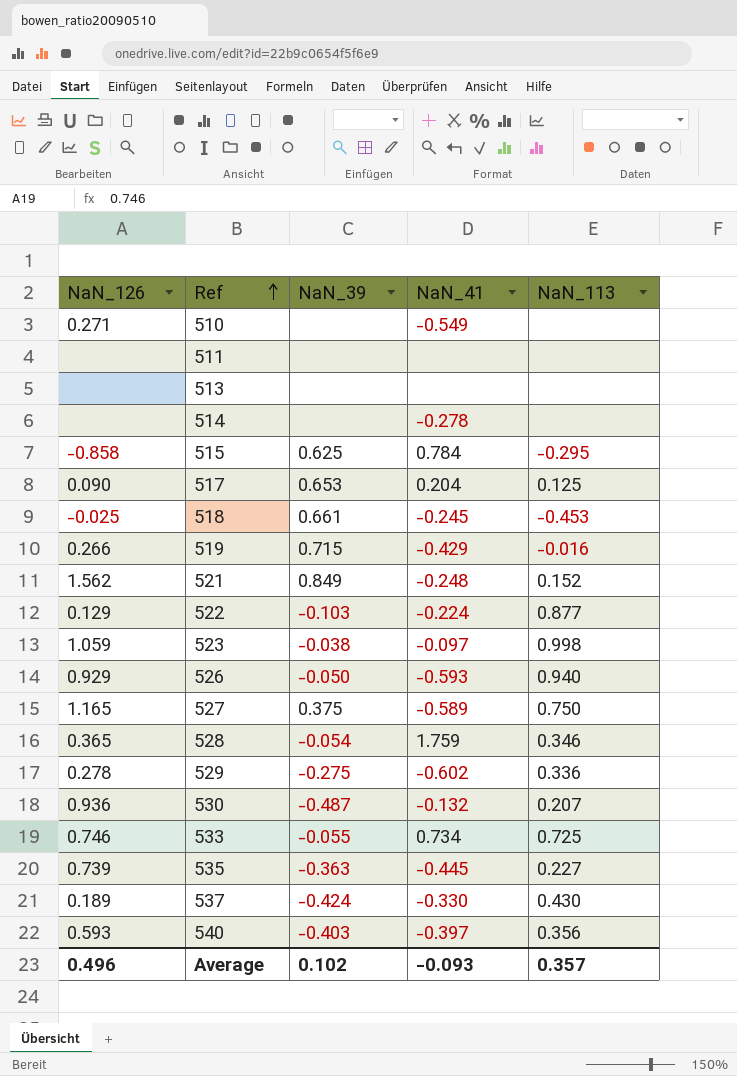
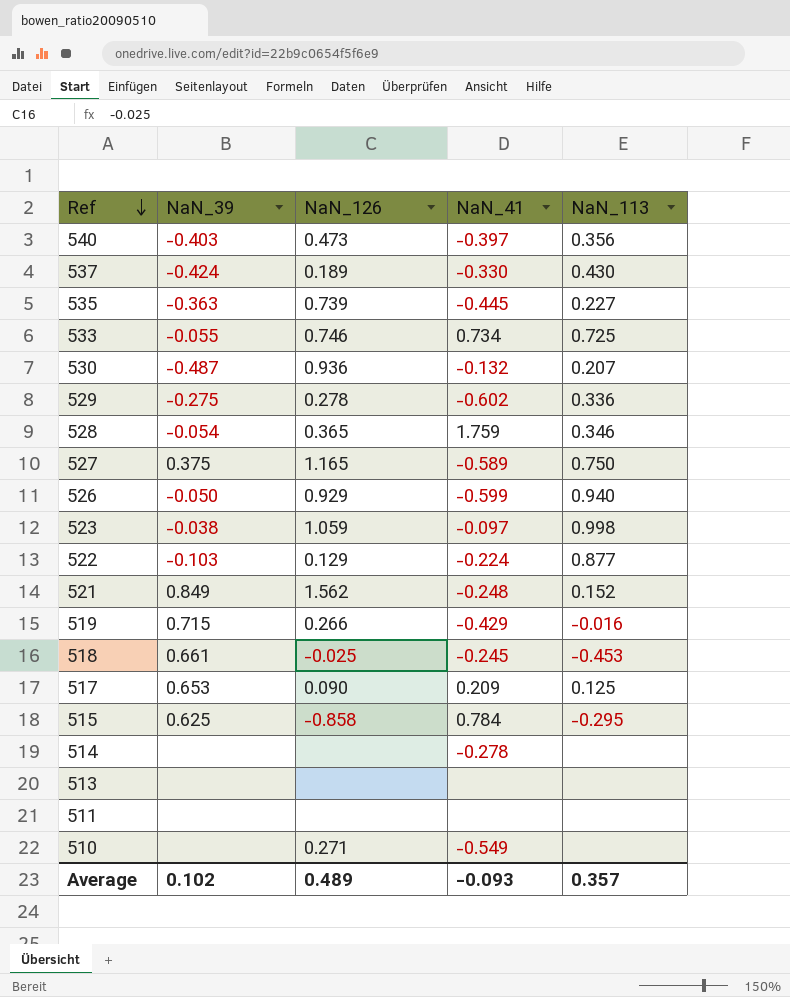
row order: Ref ascending -> Ref descending
column NaN_126 | position: 1 -> 3
540 | NaN_126: 0.593 -> 0.473
526 | NaN_41: -0.593 -> -0.599
517 | NaN_41: 0.204 -> 0.209
Average | NaN_126: 0.496 -> 0.489

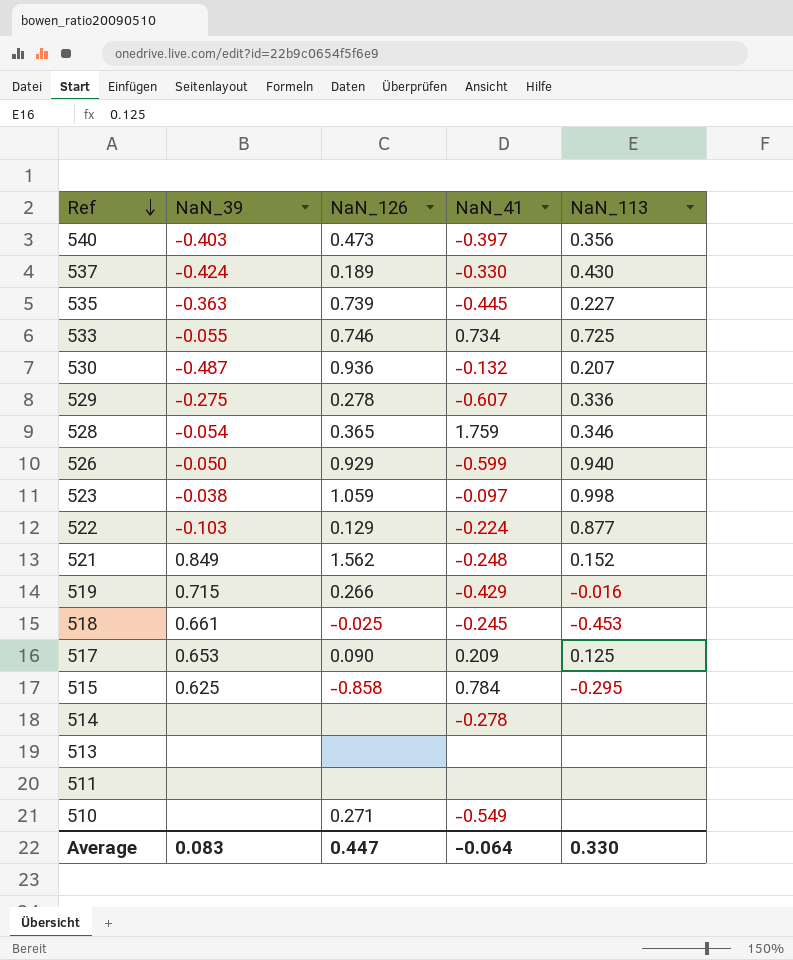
row 527: 0.375 | 1.165 | -0.589 | 0.750 -> none
529 | NaN_41: -0.602 -> -0.607
Average | NaN_39: 0.102 -> 0.083
Average | NaN_126: 0.489 -> 0.447
Average | NaN_41: -0.093 -> -0.064
Average | NaN_113: 0.357 -> 0.330

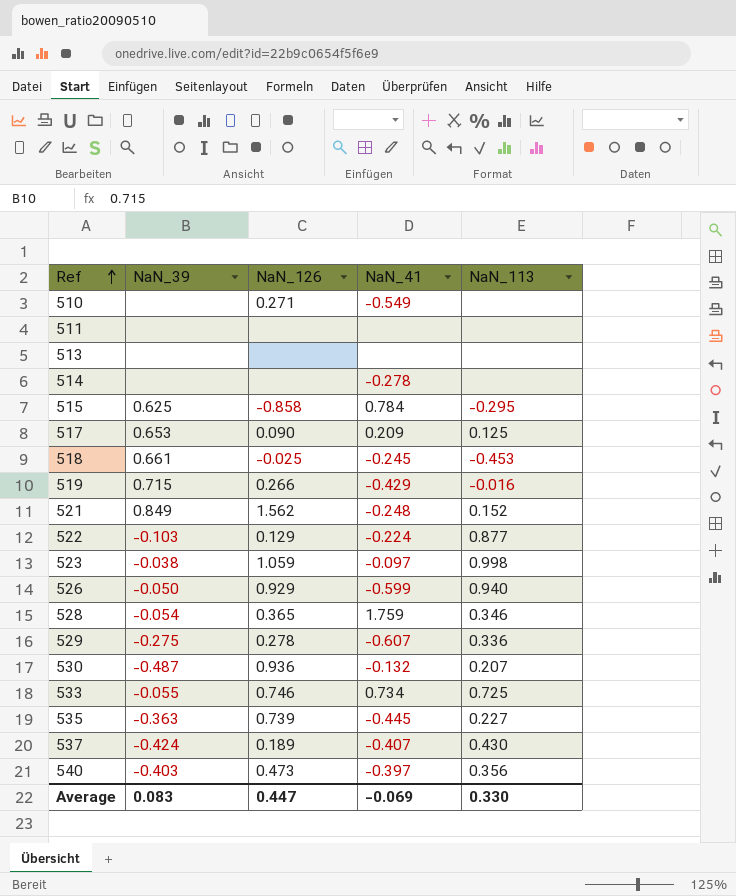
row order: Ref descending -> Ref ascending
537 | NaN_41: -0.330 -> -0.407
Average | NaN_41: -0.064 -> -0.069

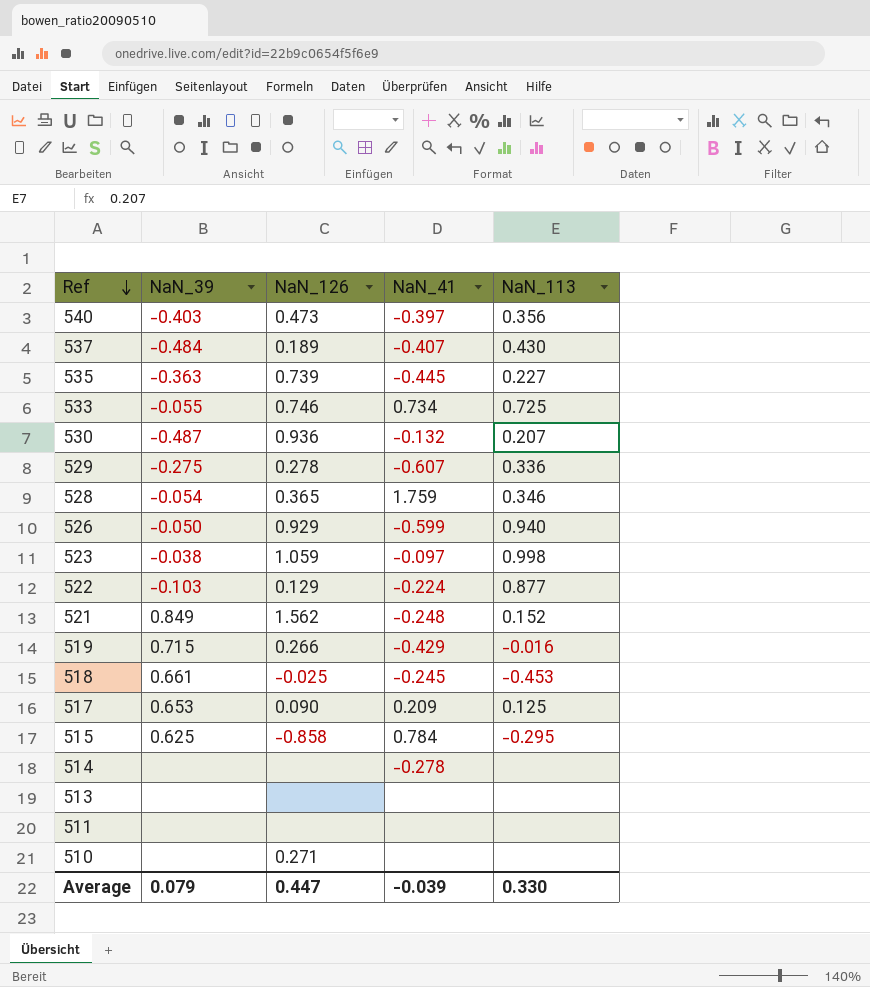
row order: Ref ascending -> Ref descending
537 | NaN_39: -0.424 -> -0.484
510 | NaN_41: -0.549 -> none
Average | NaN_39: 0.083 -> 0.079
Average | NaN_41: -0.069 -> -0.039

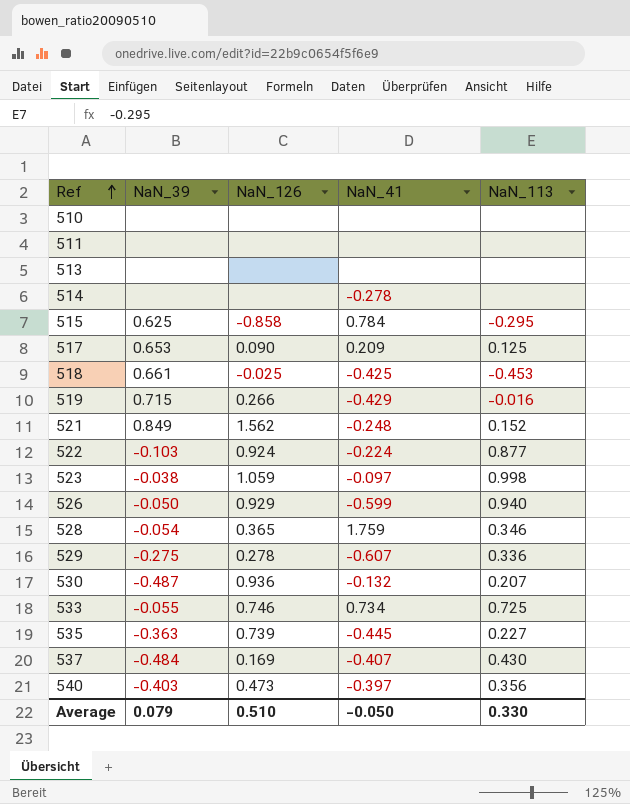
row order: Ref descending -> Ref ascending
510 | NaN_126: 0.271 -> none
518 | NaN_41: -0.245 -> -0.425
522 | NaN_126: 0.129 -> 0.924
537 | NaN_126: 0.189 -> 0.169
Average | NaN_126: 0.447 -> 0.510
Average | NaN_41: -0.039 -> -0.050

